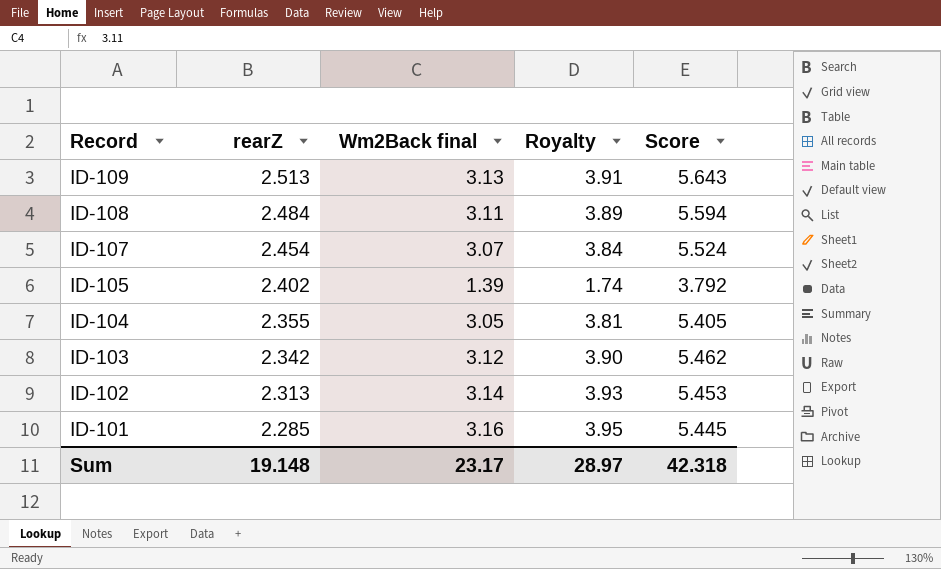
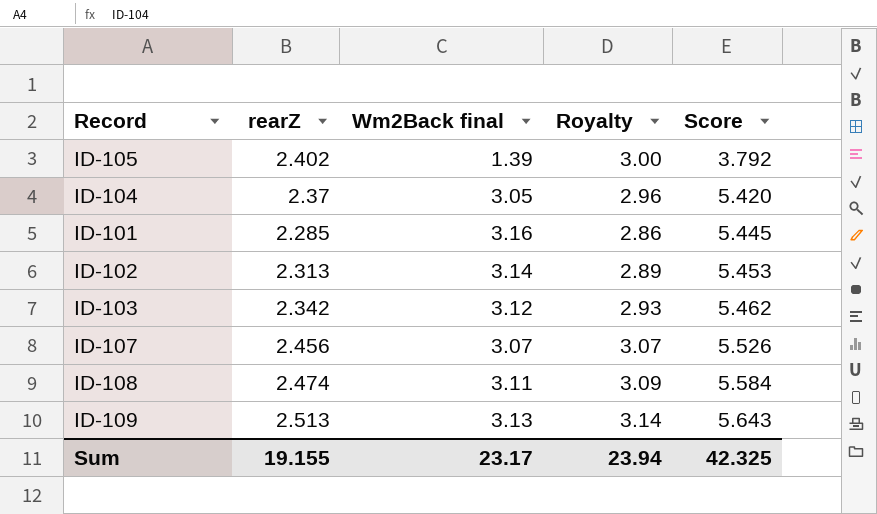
row order: Record descending -> Score ascending
column Royalty | formula: [Wm2Back final] * 1.25 -> [rearZ] * 1.25
ID-104 | rearZ: 2.355 -> 2.37
ID-104 | Score: 5.405 -> 5.420
ID-107 | rearZ: 2.454 -> 2.456
ID-107 | Score: 5.524 -> 5.526
ID-108 | rearZ: 2.484 -> 2.474
ID-108 | Score: 5.594 -> 5.584
Sum | rearZ: 19.148 -> 19.155
Sum | Royalty: 28.97 -> 23.94
Sum | Score: 42.318 -> 42.325

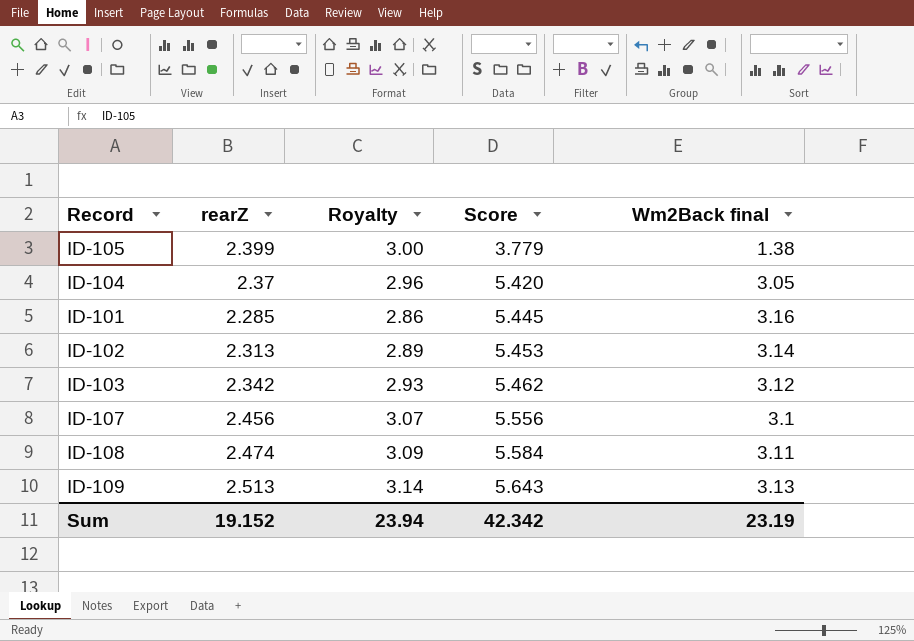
column Wm2Back final | position: 3 -> 5
ID-105 | rearZ: 2.402 -> 2.399
ID-105 | Score: 3.792 -> 3.779
ID-105 | Wm2Back final: 1.39 -> 1.38
ID-107 | Score: 5.526 -> 5.556
ID-107 | Wm2Back final: 3.07 -> 3.1
Sum | rearZ: 19.155 -> 19.152
Sum | Score: 42.325 -> 42.342
Sum | Wm2Back final: 23.17 -> 23.19

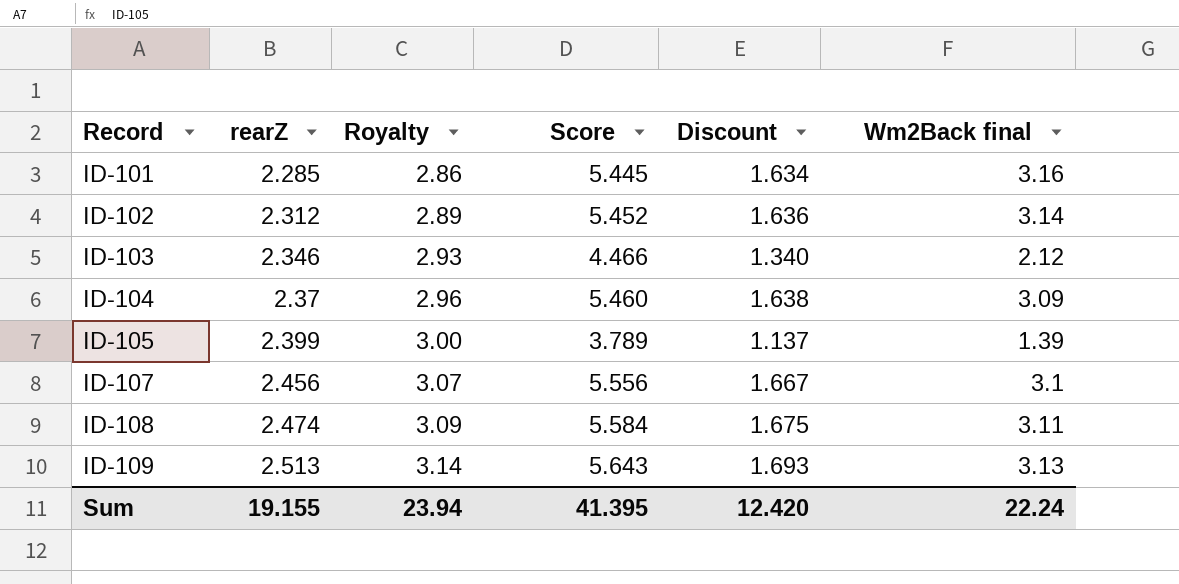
row order: Score ascending -> Record ascending
column Discount | formula: none -> [Score] * 0.3
ID-102 | rearZ: 2.313 -> 2.312
ID-102 | Score: 5.453 -> 5.452
ID-103 | rearZ: 2.342 -> 2.346
ID-103 | Score: 5.462 -> 4.466
ID-103 | Wm2Back final: 3.12 -> 2.12
ID-104 | Score: 5.420 -> 5.460
ID-104 | Wm2Back final: 3.05 -> 3.09
ID-105 | Score: 3.779 -> 3.789
ID-105 | Wm2Back final: 1.38 -> 1.39
Sum | rearZ: 19.152 -> 19.155
Sum | Score: 42.342 -> 41.395
Sum | Wm2Back final: 23.19 -> 22.24

